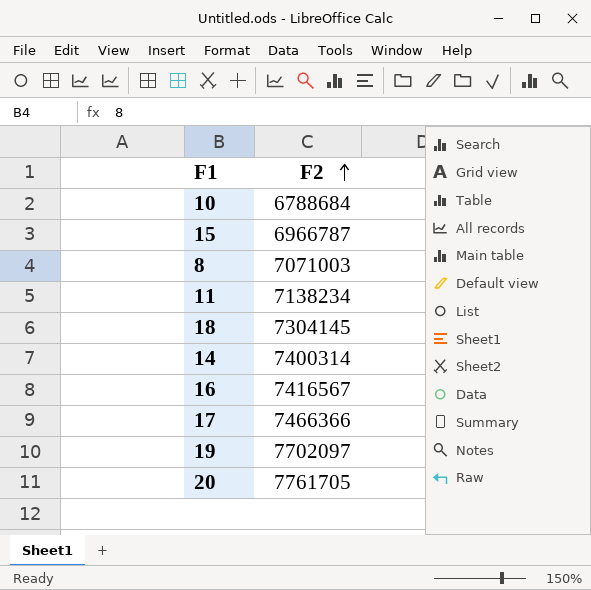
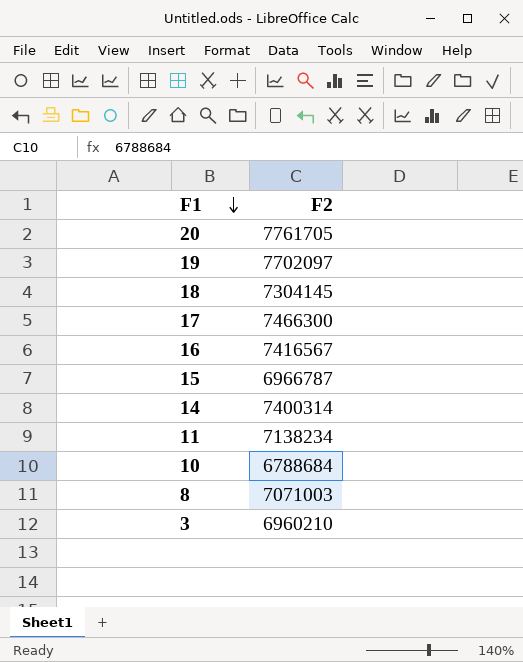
row order: F2 ascending -> F1 descending
17 | F2: 7466366 -> 7466300
row 3: none -> 6960210

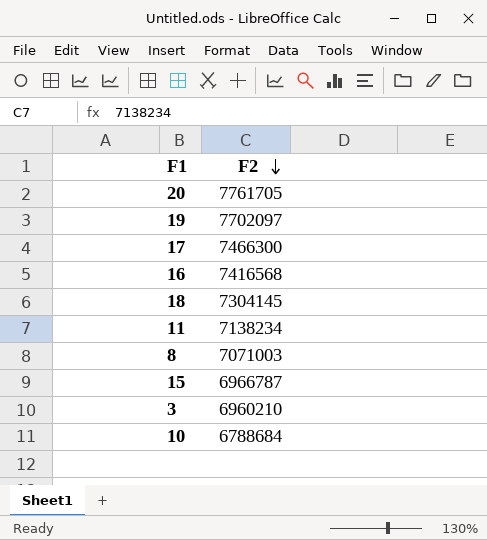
row order: F1 descending -> F2 descending
row 14: 7400314 -> none
16 | F2: 7416567 -> 7416568

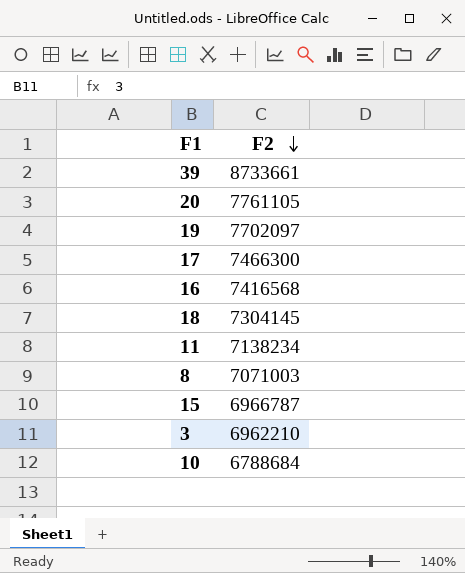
row 39: none -> 8733661
20 | F2: 7761705 -> 7761105
3 | F2: 6960210 -> 6962210

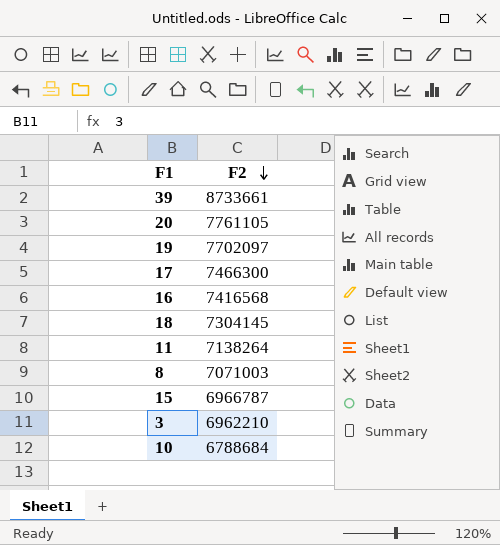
11 | F2: 7138234 -> 7138264

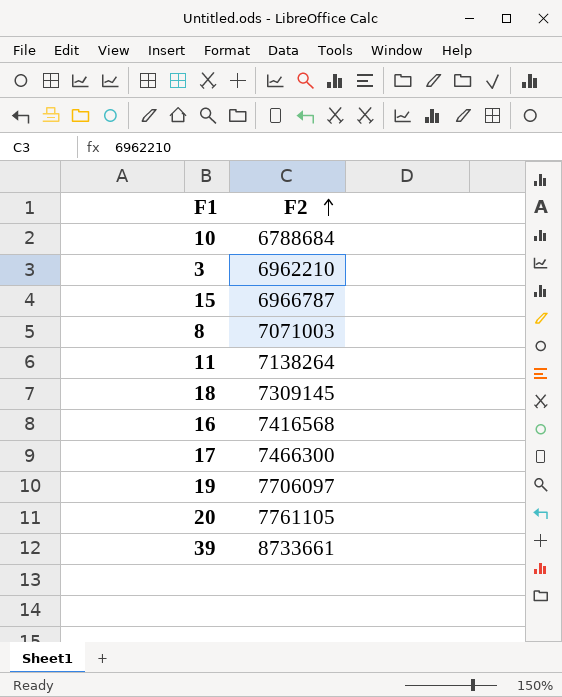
row order: F2 descending -> F2 ascending
18 | F2: 7304145 -> 7309145
19 | F2: 7702097 -> 7706097

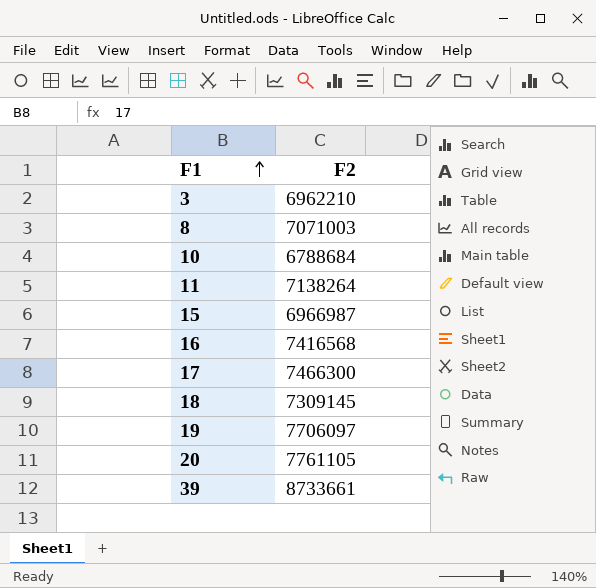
row order: F2 ascending -> F1 ascending
15 | F2: 6966787 -> 6966987

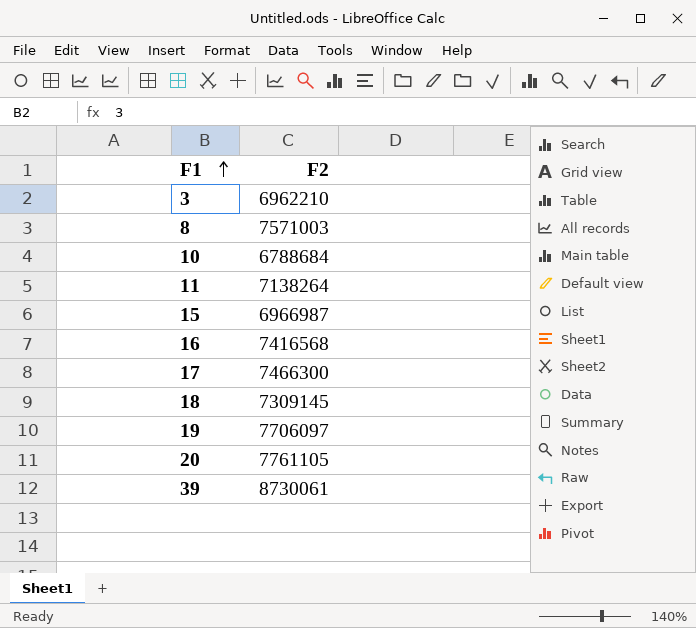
8 | F2: 7071003 -> 7571003
39 | F2: 8733661 -> 8730061

